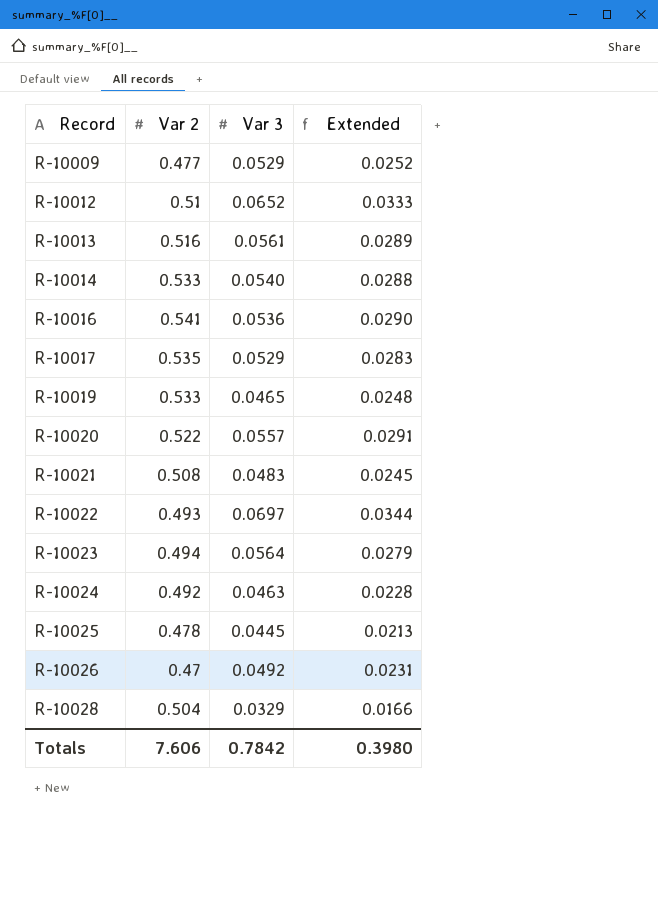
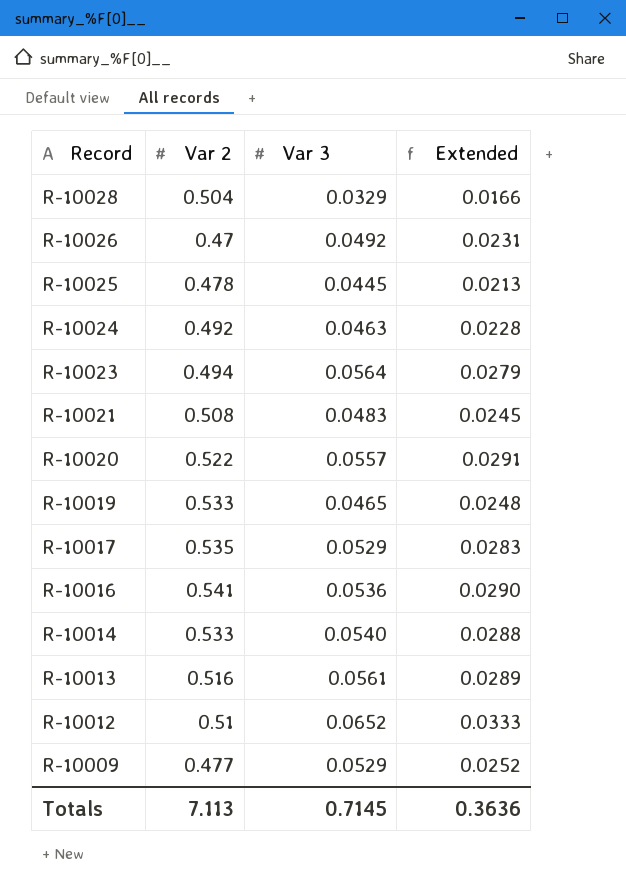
row order: Record ascending -> Record descending
row R-10022: 0.493 | 0.0697 | 0.0344 -> none
Totals | Var 2: 7.606 -> 7.113
Totals | Var 3: 0.7842 -> 0.7145
Totals | Extended: 0.3980 -> 0.3636

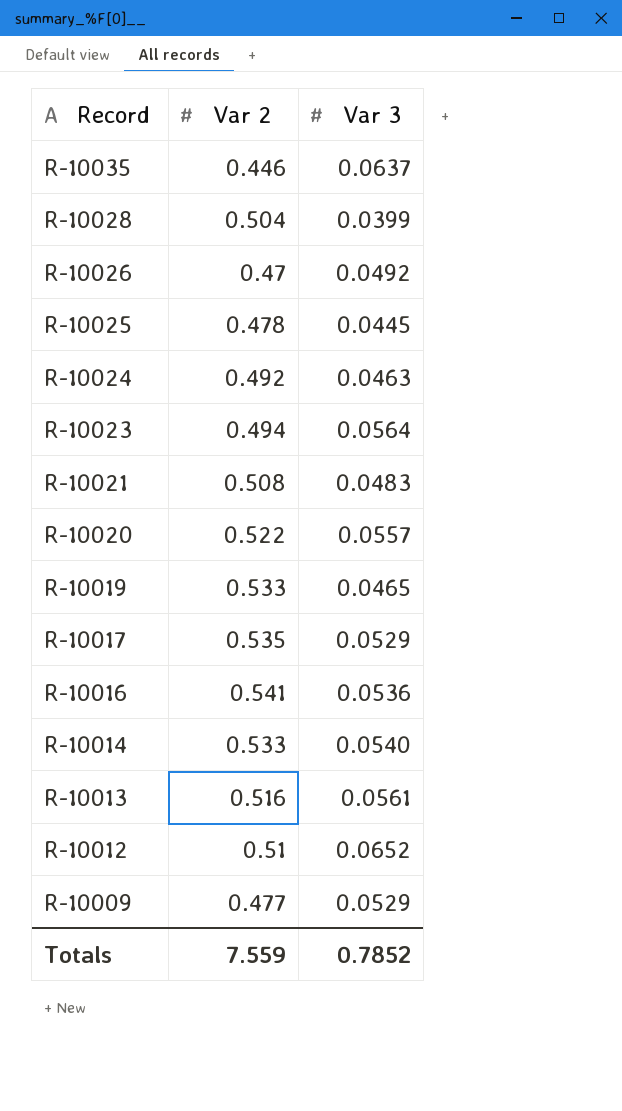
column Extended | formula: [Var 2] * [Var 3] -> none
row R-10035: none -> 0.446 | 0.0637
R-10028 | Var 3: 0.0329 -> 0.0399
Totals | Var 2: 7.113 -> 7.559
Totals | Var 3: 0.7145 -> 0.7852

